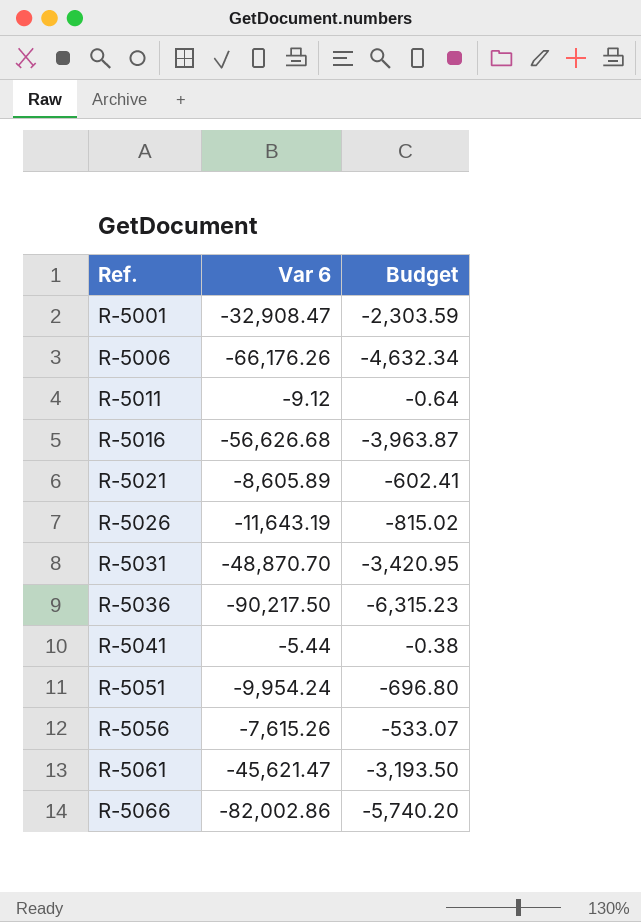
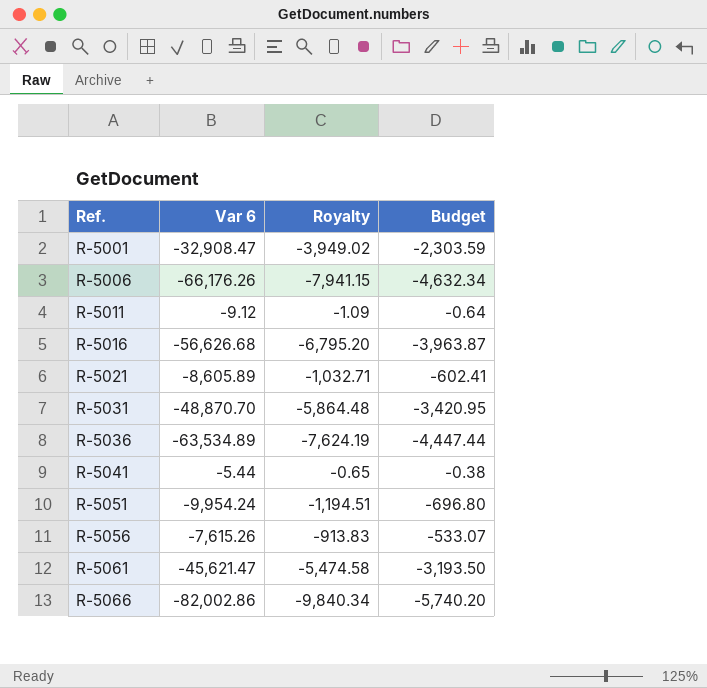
column Royalty | formula: none -> [Var 6] * 0.12
row R-5026: -11,643.19 | -815.02 -> none
R-5036 | Var 6: -90,217.50 -> -63,534.89
R-5036 | Budget: -6,315.23 -> -4,447.44

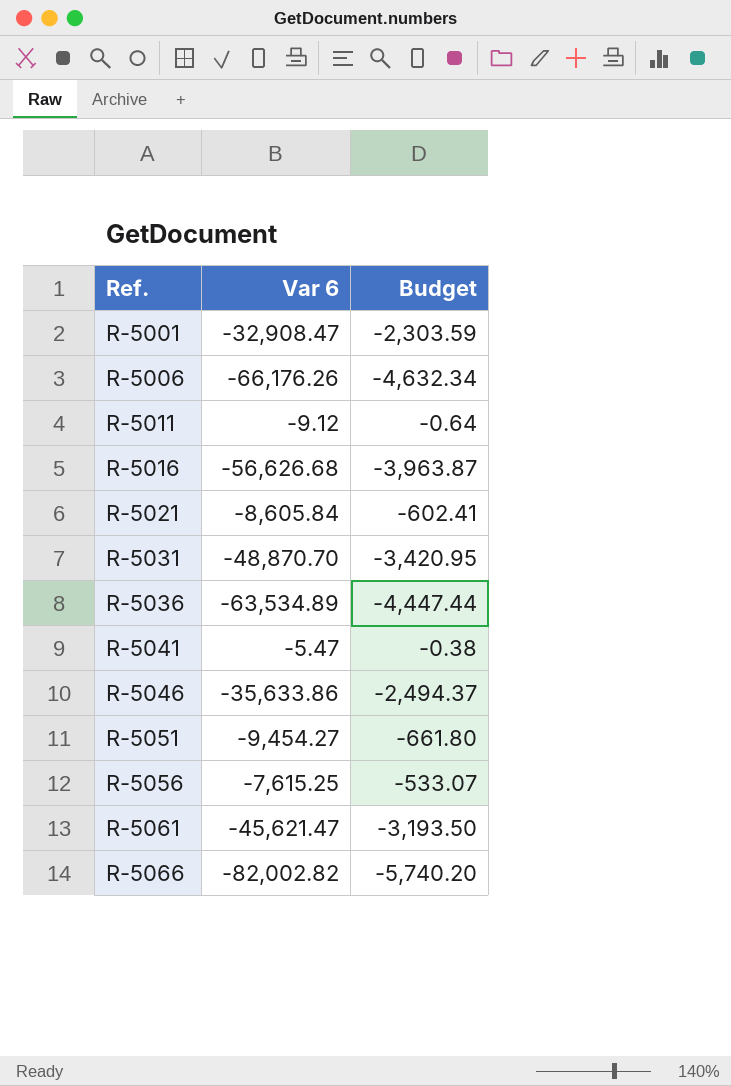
column Royalty | formula: [Var 6] * 0.12 -> none
R-5021 | Var 6: -8,605.89 -> -8,605.84
R-5041 | Var 6: -5.44 -> -5.47
row R-5046: none -> -35,633.86 | -2,494.37
R-5051 | Var 6: -9,954.24 -> -9,454.27
R-5051 | Budget: -696.80 -> -661.80
R-5056 | Var 6: -7,615.26 -> -7,615.25
R-5066 | Var 6: -82,002.86 -> -82,002.82

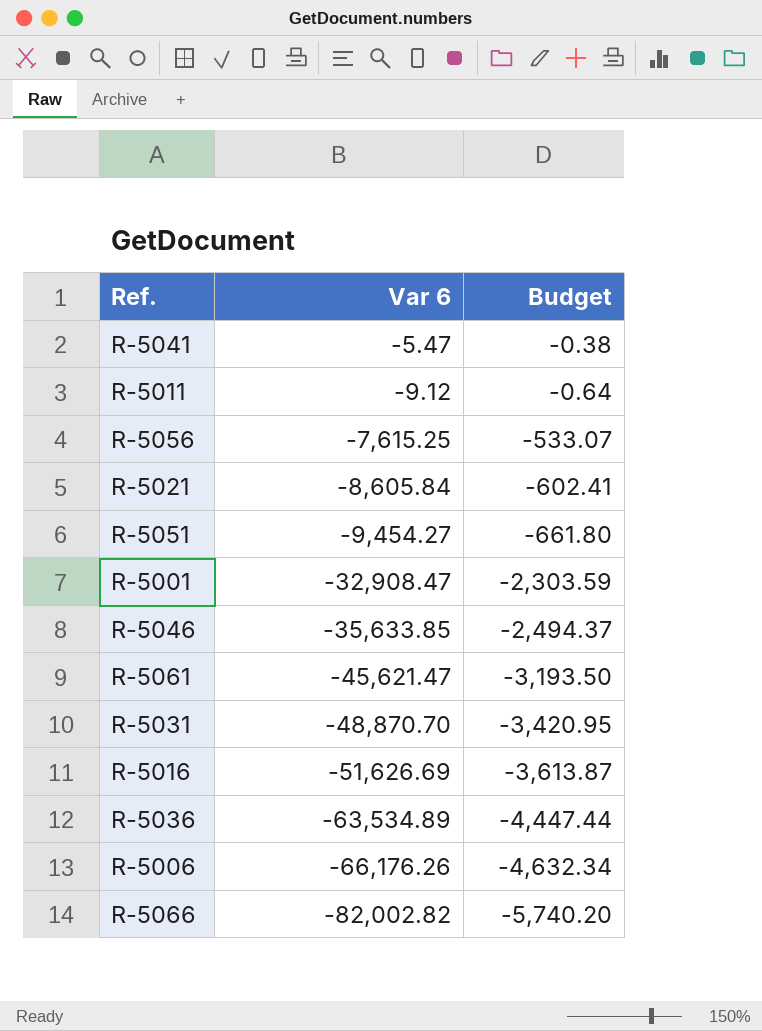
row order: Ref. ascending -> Var 6 descending
R-5046 | Var 6: -35,633.86 -> -35,633.85
R-5016 | Var 6: -56,626.68 -> -51,626.69
R-5016 | Budget: -3,963.87 -> -3,613.87

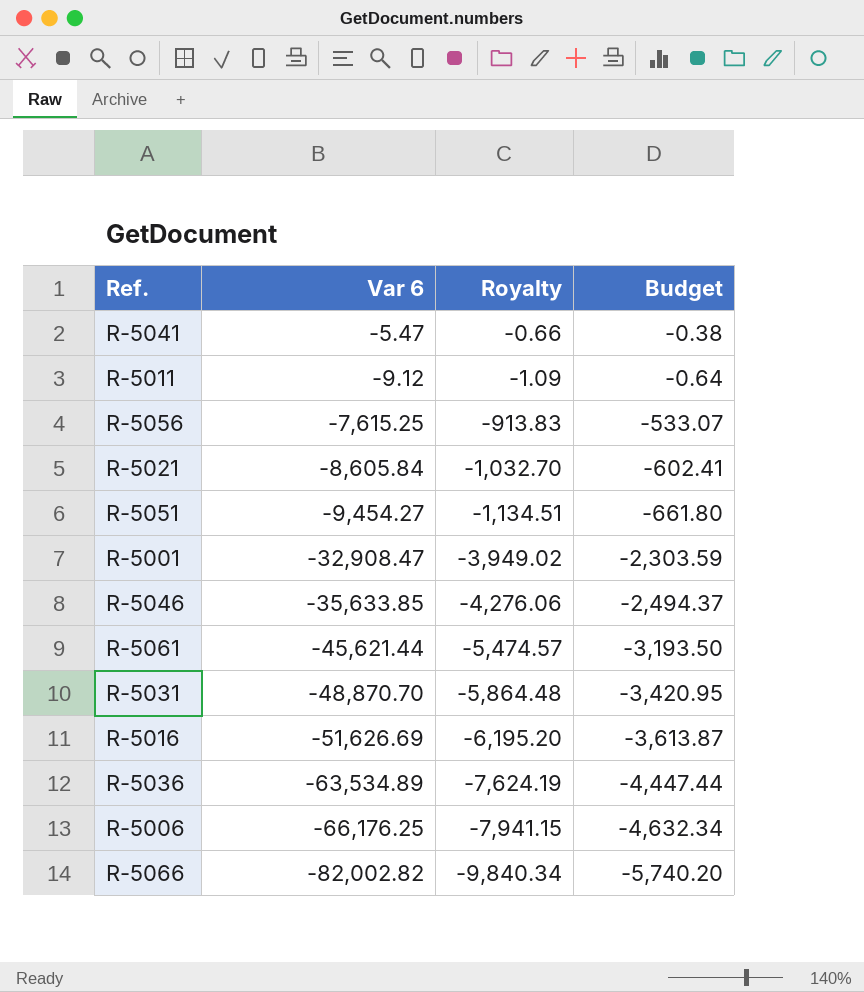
column Royalty | formula: none -> [Var 6] * 0.12
R-5061 | Var 6: -45,621.47 -> -45,621.44
R-5006 | Var 6: -66,176.26 -> -66,176.25

